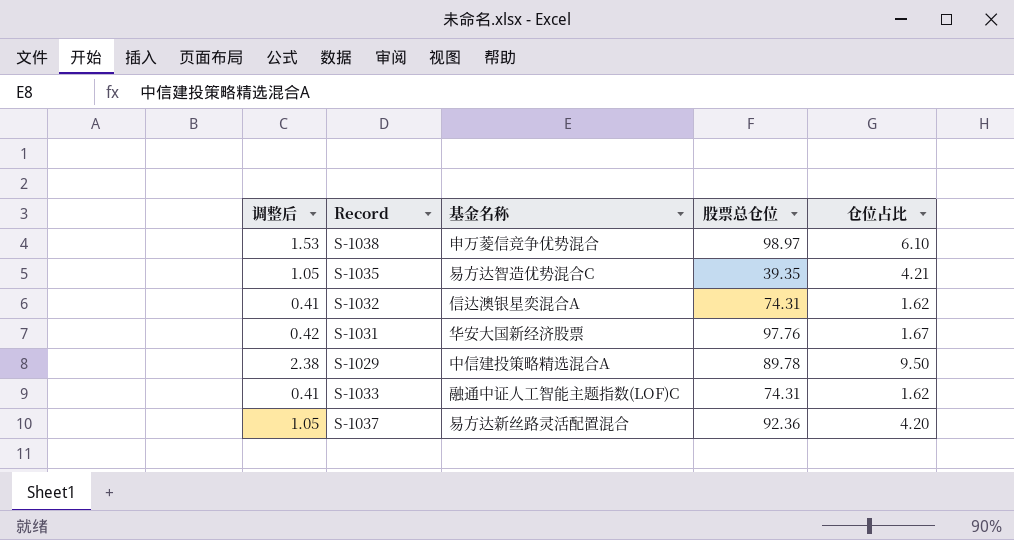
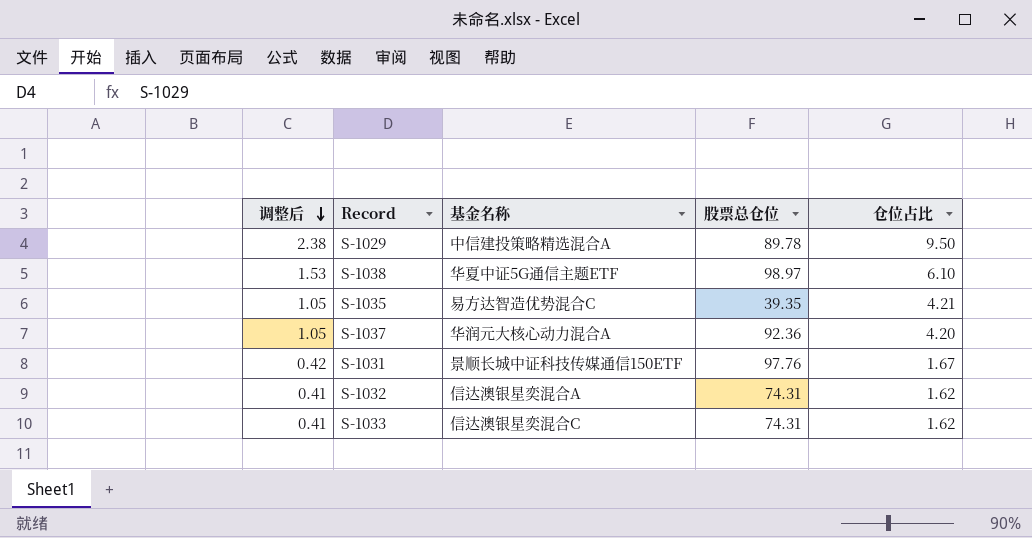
row order: none -> 调整后 descending
S-1038 | 基金名称: 申万菱信竞争优势混合 -> 华夏中证5G通信主题ETF
S-1037 | 基金名称: 易方达新丝路灵活配置混合 -> 华润元大核心动力混合A
S-1031 | 基金名称: 华安大国新经济股票 -> 景顺长城中证科技传媒通信150ETF
S-1033 | 基金名称: 融通中证人工智能主题指数(LOF)C -> 信达澳银星奕混合C

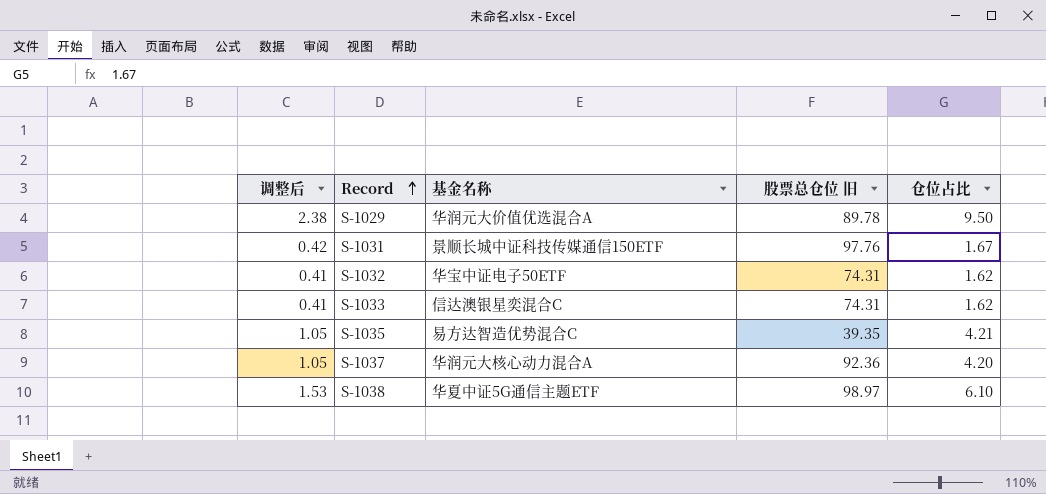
row order: 调整后 descending -> Record ascending
column name: 股票总仓位 -> 股票总仓位 旧
S-1029 | 基金名称: 中信建投策略精选混合A -> 华润元大价值优选混合A
S-1032 | 基金名称: 信达澳银星奕混合A -> 华宝中证电子50ETF

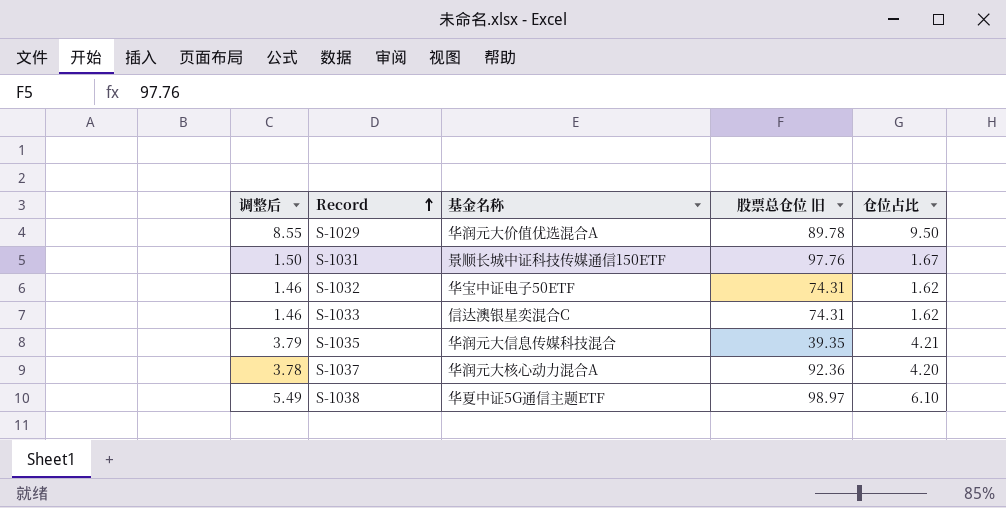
column 调整后 | formula: [仓位占比] * 0.25 -> [仓位占比] * 0.9
S-1035 | 基金名称: 易方达智造优势混合C -> 华润元大信息传媒科技混合

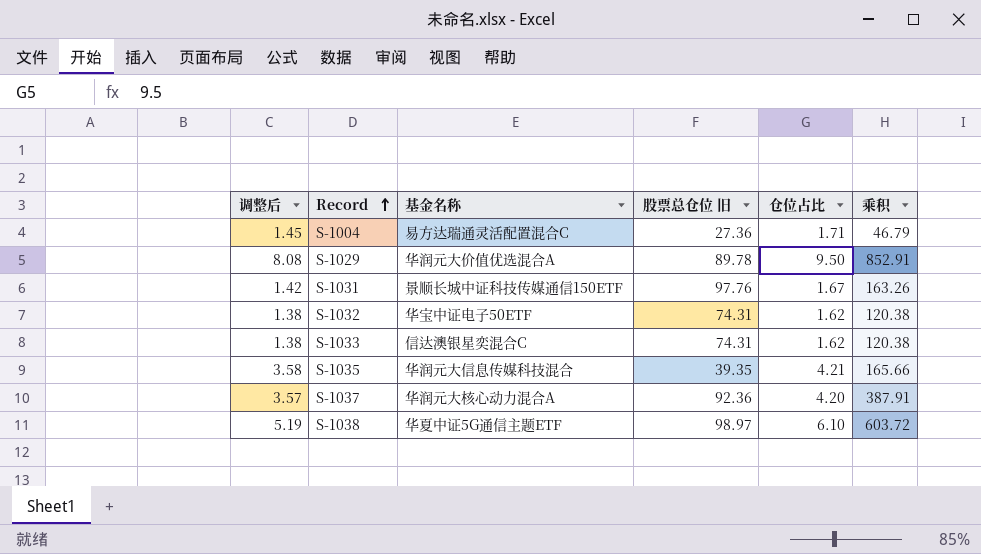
column 调整后 | formula: [仓位占比] * 0.9 -> [仓位占比] * 0.85
column 乘积 | formula: none -> [股票总仓位 旧] * [仓位占比]
row S-1004: none -> 1.45 | 易方达瑞通灵活配置混合C | 27.36 | 1.71 | 46.79

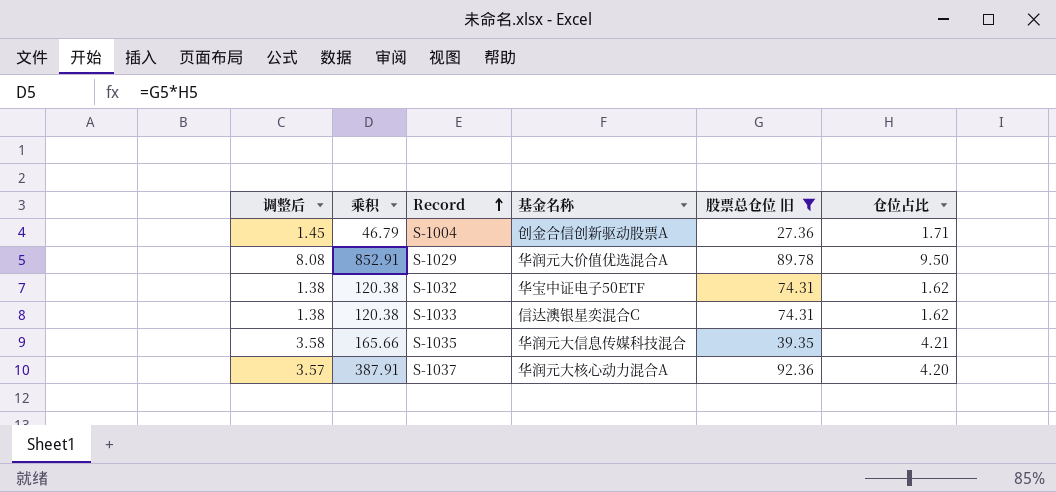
filter: none -> 股票总仓位 旧 <= 92.36
column 乘积 | position: 6 -> 2
S-1004 | 基金名称: 易方达瑞通灵活配置混合C -> 创金合信创新驱动股票A

